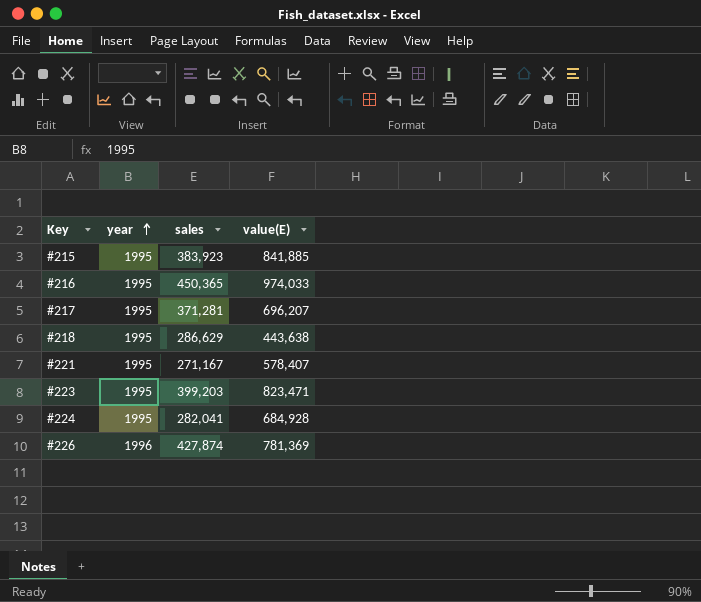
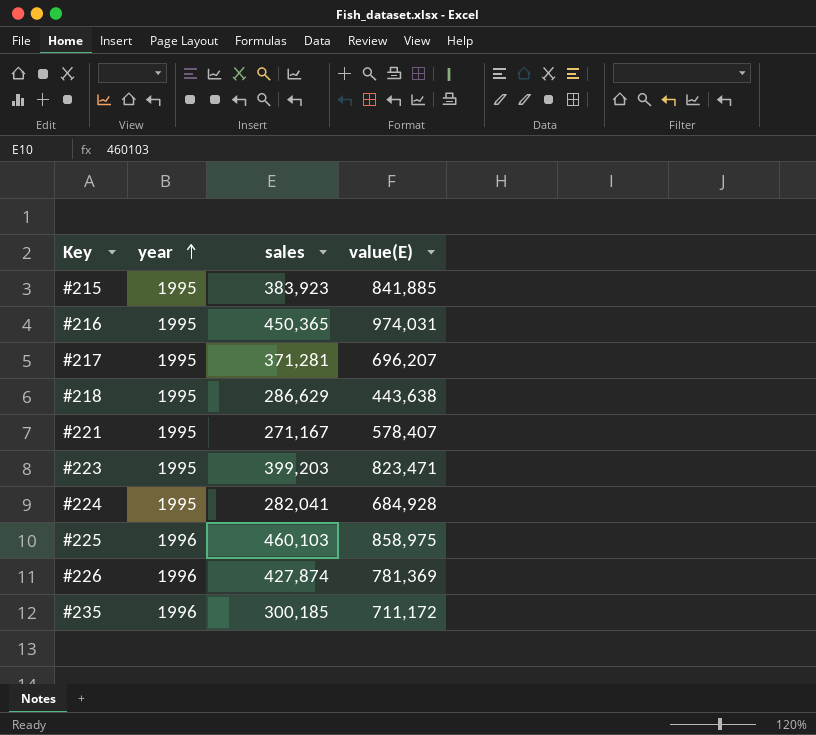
#216 | value(E): 974,033 -> 974,031
row #225: none -> 1996 | 460,103 | 858,975
row #235: none -> 1996 | 300,185 | 711,172

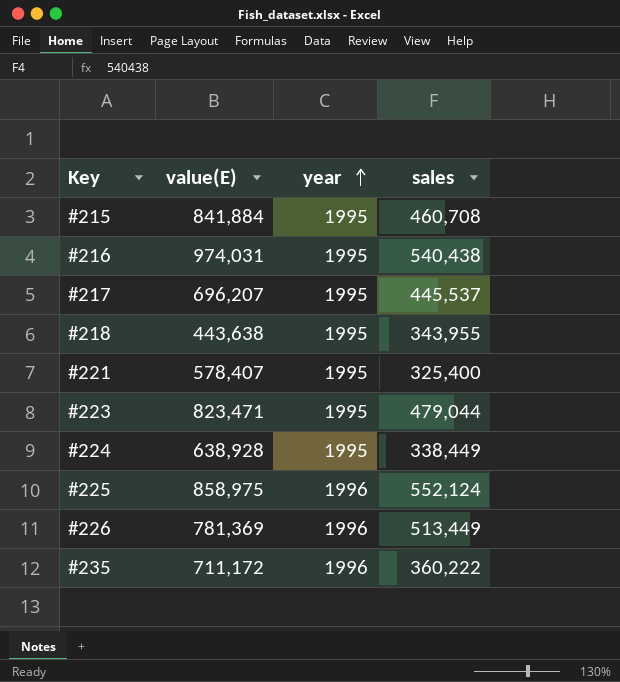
column value(E) | position: 4 -> 2
#215 | value(E): 841,885 -> 841,884
#215 | sales: 383,923 -> 460,708
#216 | sales: 450,365 -> 540,438
#217 | sales: 371,281 -> 445,537
#218 | sales: 286,629 -> 343,955
#221 | sales: 271,167 -> 325,400
#223 | sales: 399,203 -> 479,044
#224 | value(E): 684,928 -> 638,928
#224 | sales: 282,041 -> 338,449
#225 | sales: 460,103 -> 552,124
#226 | sales: 427,874 -> 513,449
#235 | sales: 300,185 -> 360,222

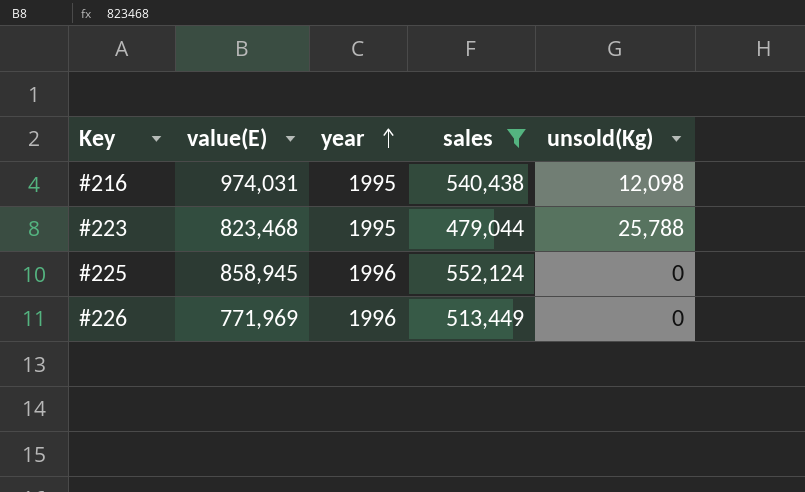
filter: none -> sales >= 479,044
column unsold(Kg) | position: none -> 5
#223 | value(E): 823,471 -> 823,468
#225 | value(E): 858,975 -> 858,945
#226 | value(E): 781,369 -> 771,969

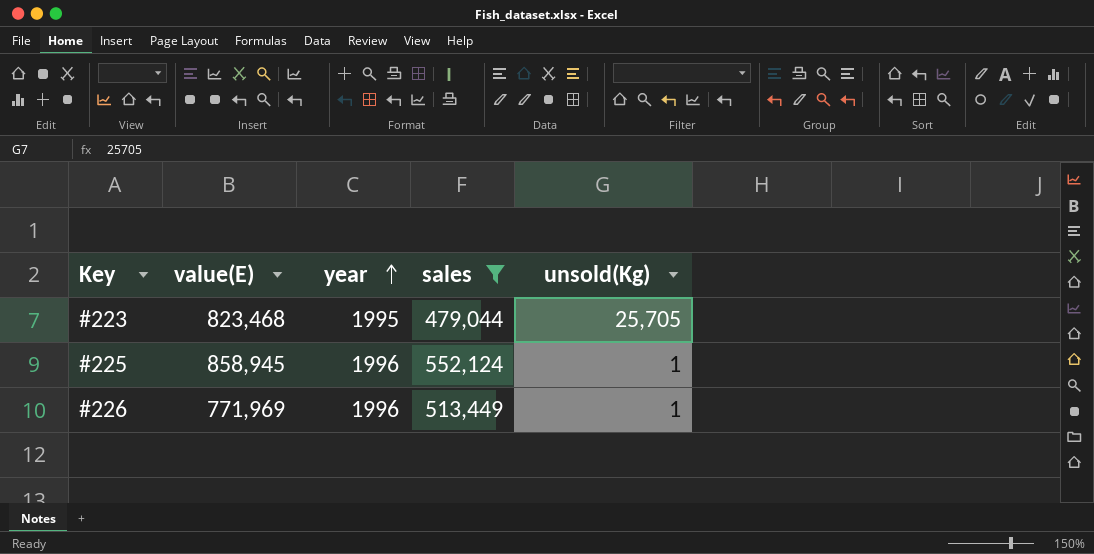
row #216: 974,031 | 1995 | 540,438 | 12,098 -> none
#223 | unsold(Kg): 25,788 -> 25,705
#225 | unsold(Kg): 0 -> 1
#226 | unsold(Kg): 0 -> 1

